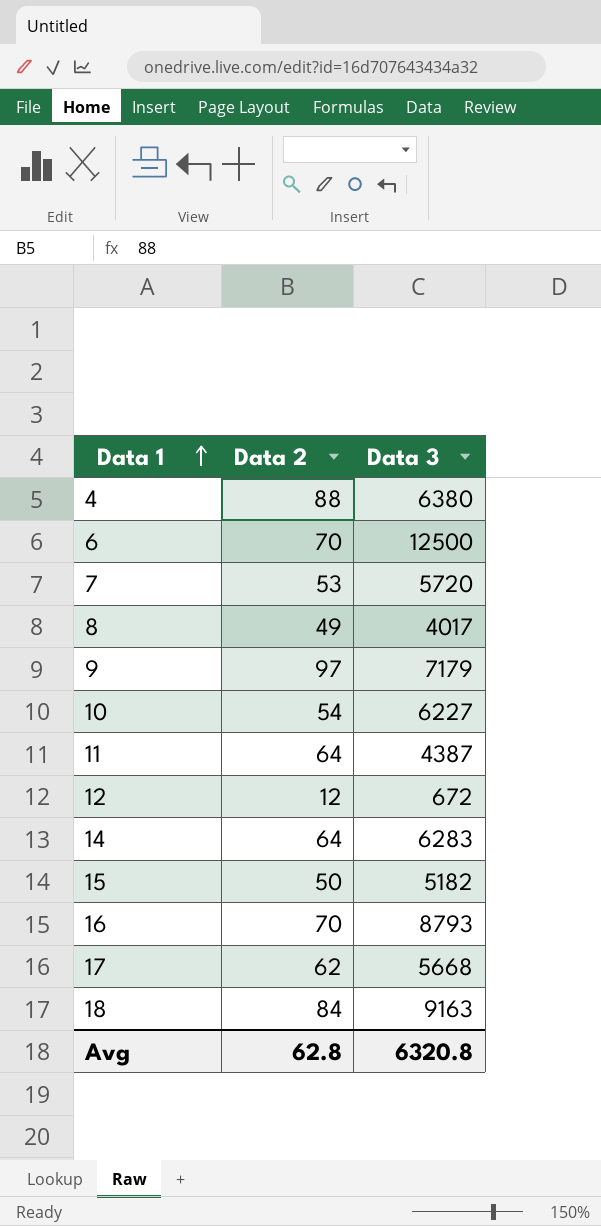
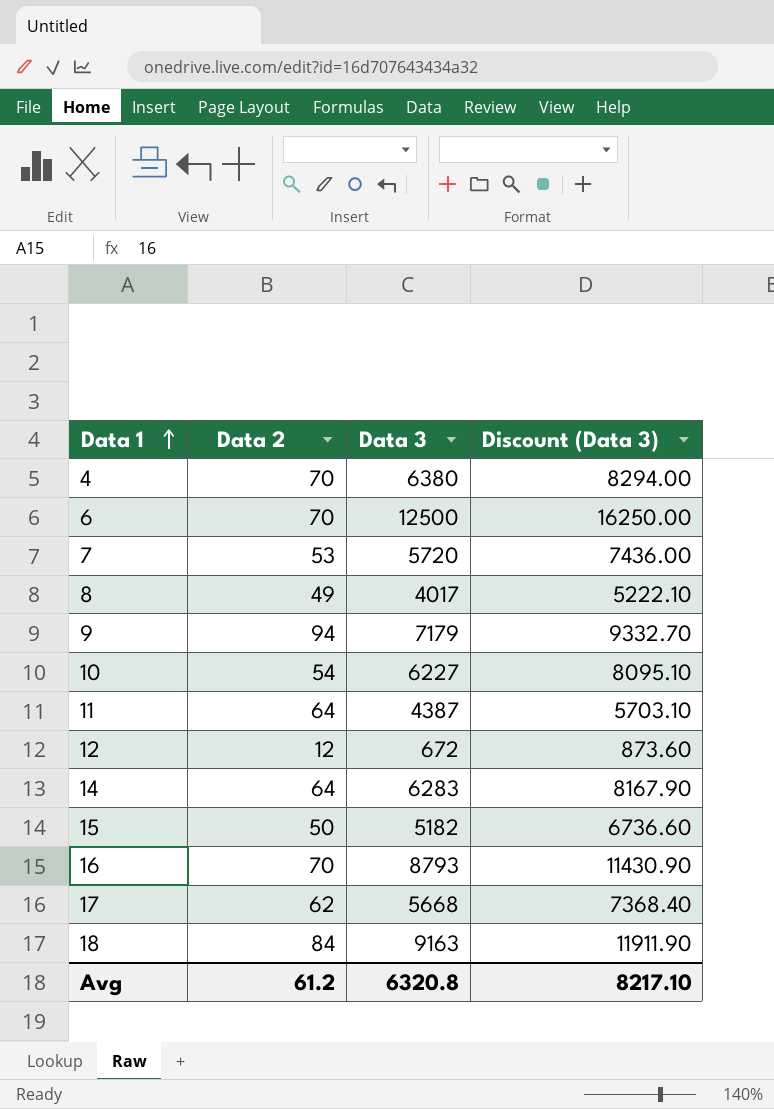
column Discount (Data 3) | formula: none -> [Data 3] * 1.3
4 | Data 2: 88 -> 70
9 | Data 2: 97 -> 94
Avg | Data 2: 62.8 -> 61.2

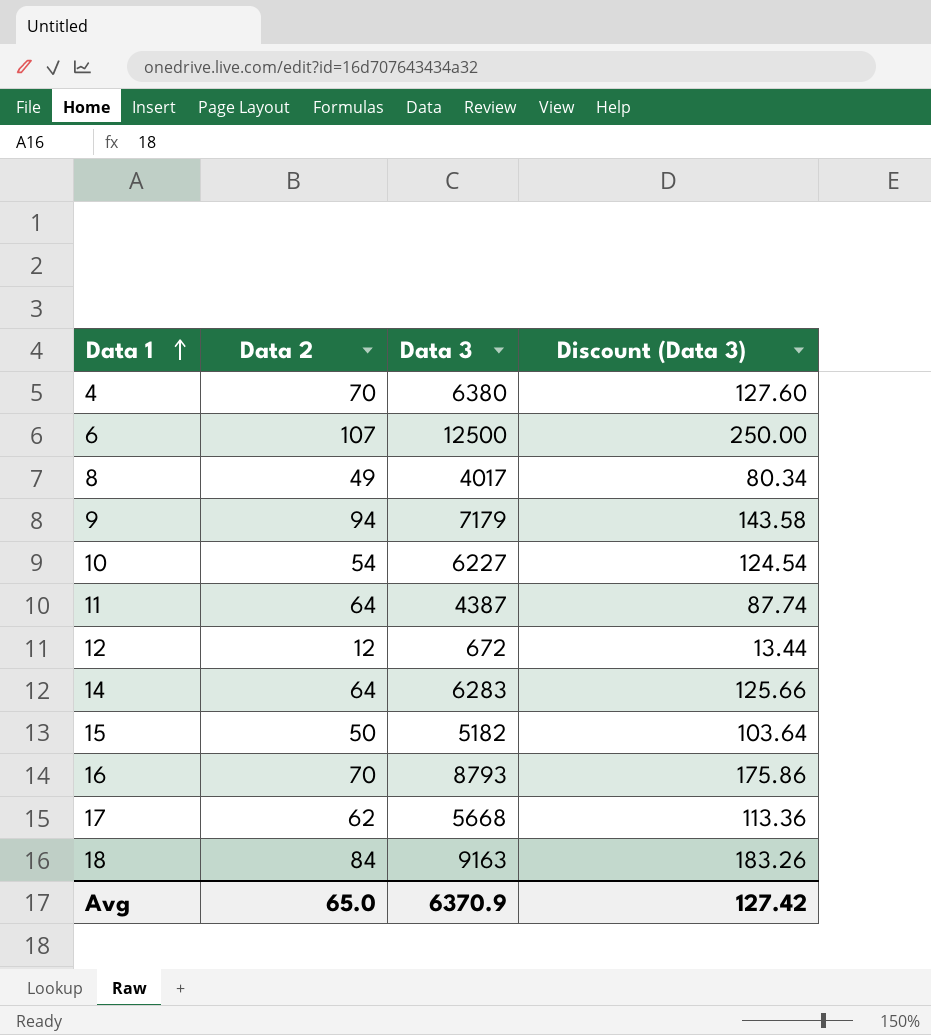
column Discount (Data 3) | formula: [Data 3] * 1.3 -> [Data 3] * 0.02
row 7: 53 | 5720 | 7436.00 -> none
6 | Data 2: 70 -> 107
Avg | Data 2: 61.2 -> 65.0
Avg | Data 3: 6320.8 -> 6370.9
Avg | Discount (Data 3): 8217.10 -> 127.42

